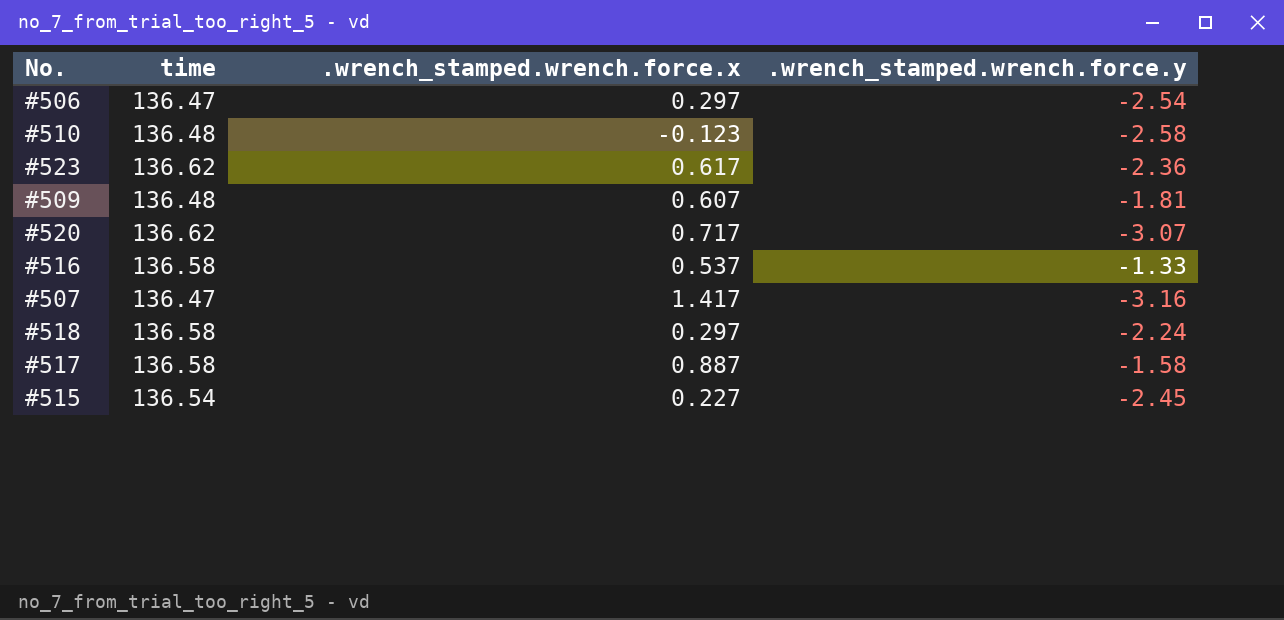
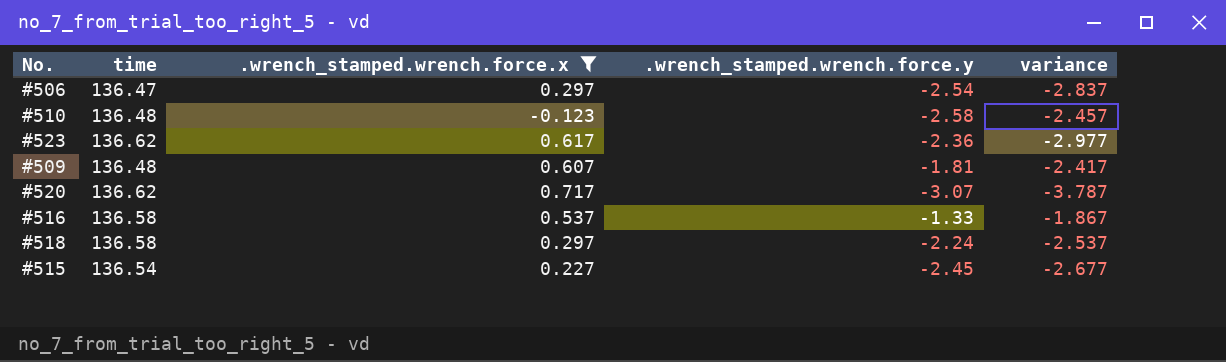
filter: none -> .wrench_stamped.wrench.force.x <= 0.717
column variance | formula: none -> [.wrench_stamped.wrench.force.y] - [.wrench_stamped.wrench.force.x]

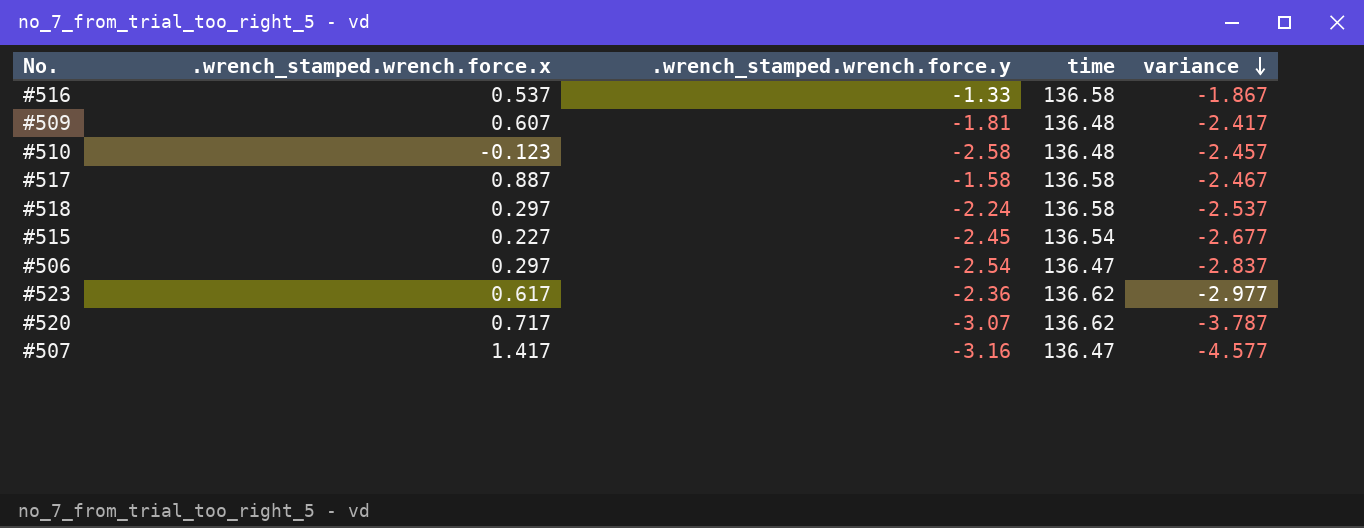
filter: .wrench_stamped.wrench.force.x <= 0.717 -> none
row order: none -> variance descending
column time | position: 2 -> 4

